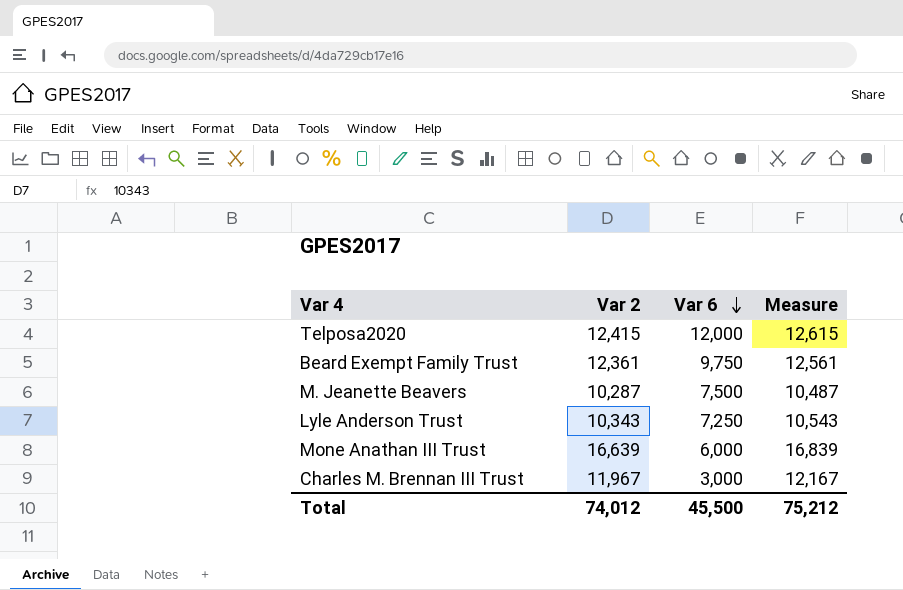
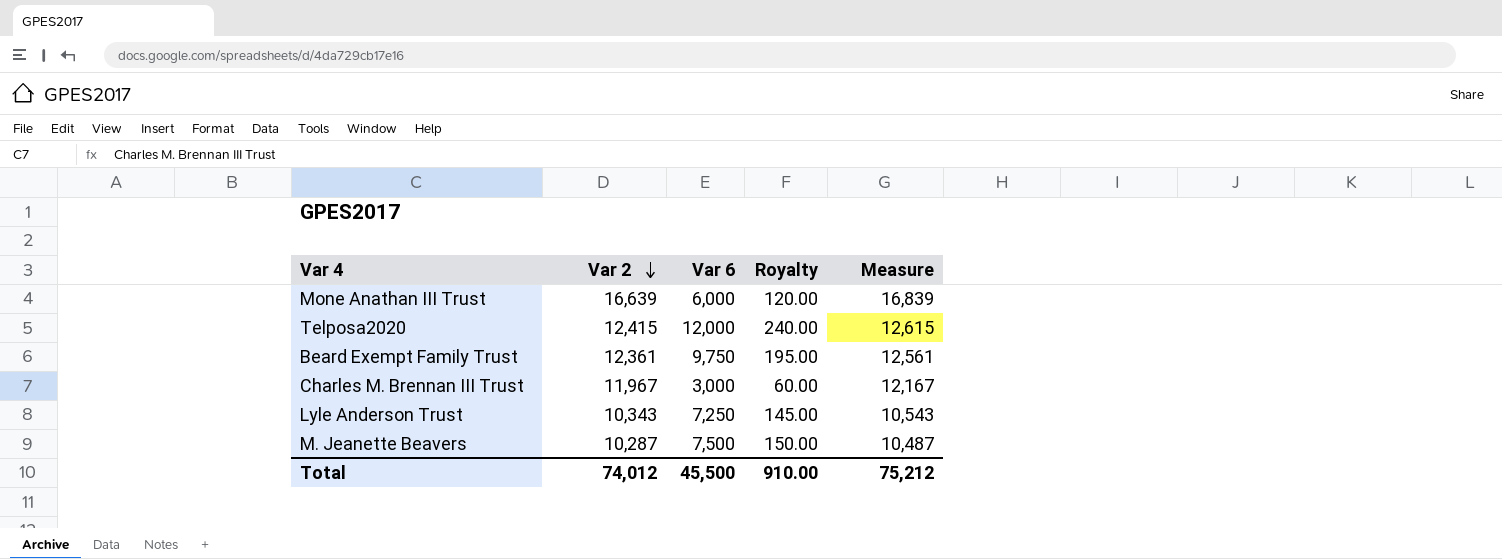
row order: Var 6 descending -> Var 2 descending
column Royalty | formula: none -> [Var 6] * 0.02

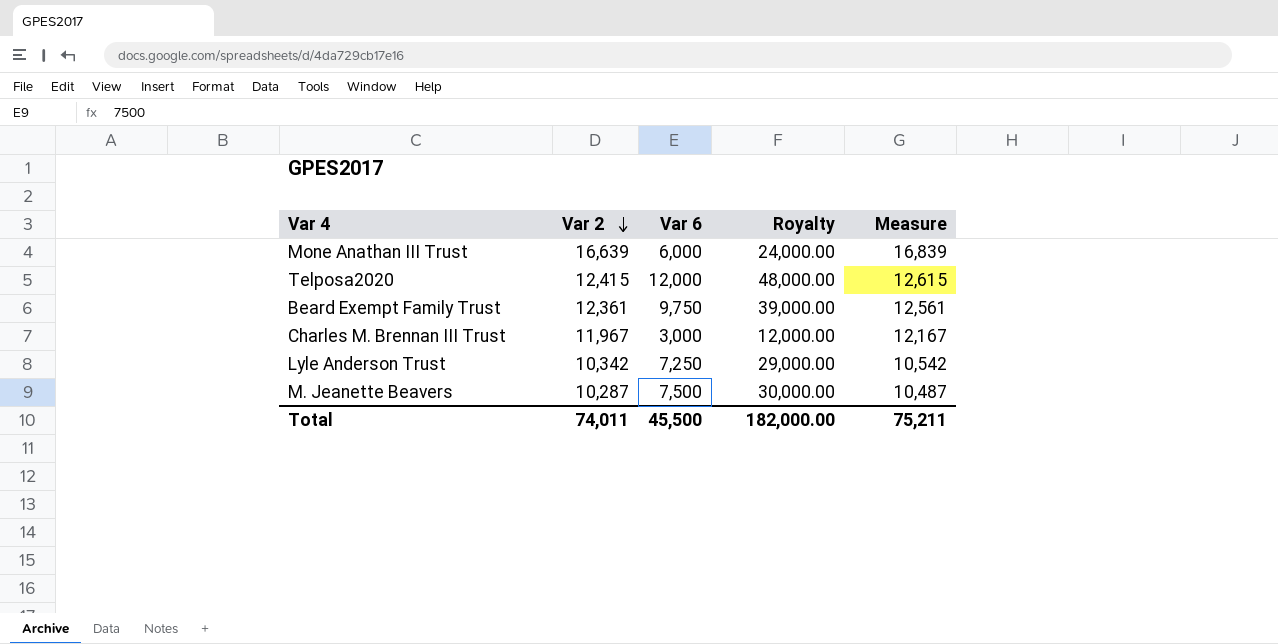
column Royalty | formula: [Var 6] * 0.02 -> [Var 6] * 4
Lyle Anderson Trust | Var 2: 10,343 -> 10,342
Lyle Anderson Trust | Measure: 10,543 -> 10,542
Total | Var 2: 74,012 -> 74,011
Total | Royalty: 910.00 -> 182,000.00
Total | Measure: 75,212 -> 75,211

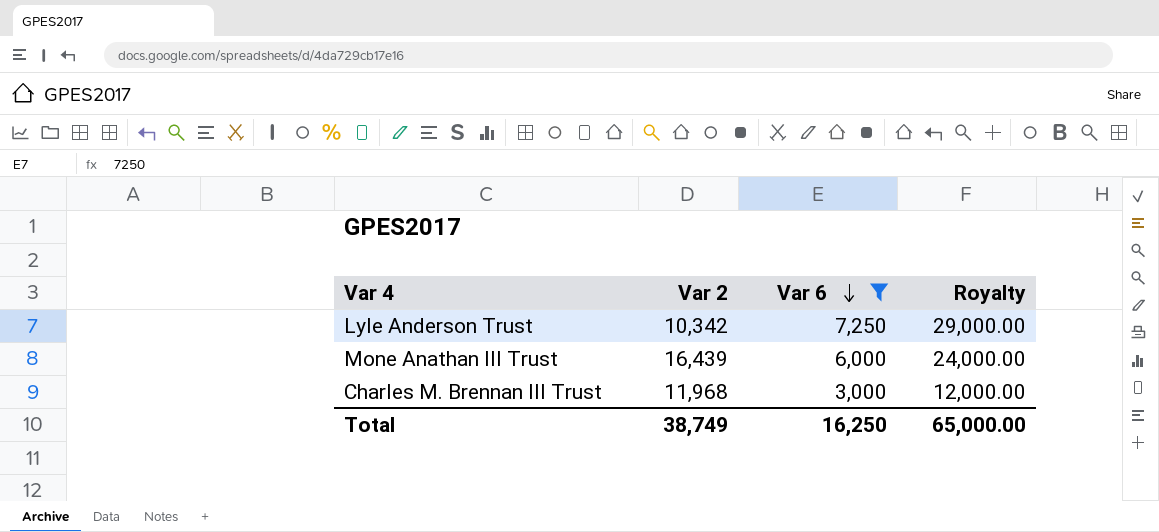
filter: none -> Var 6 <= 7,250
row order: Var 2 descending -> Var 6 descending
column Measure | formula: [Var 2] + 200 -> none
Mone Anathan III Trust | Var 2: 16,639 -> 16,439
Charles M. Brennan III Trust | Var 2: 11,967 -> 11,968
Total | Var 2: 74,011 -> 38,749
Total | Var 6: 45,500 -> 16,250
Total | Royalty: 182,000.00 -> 65,000.00

